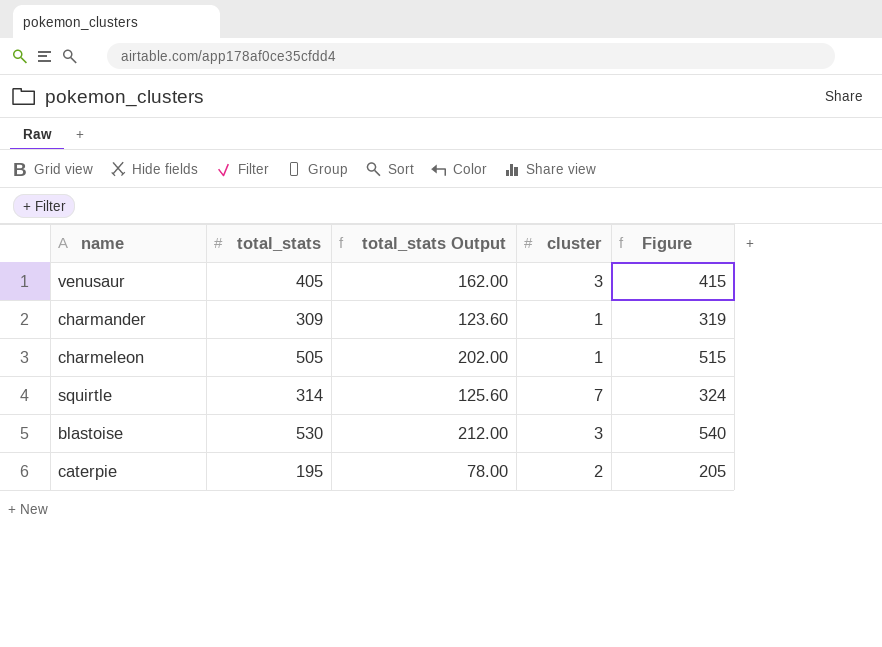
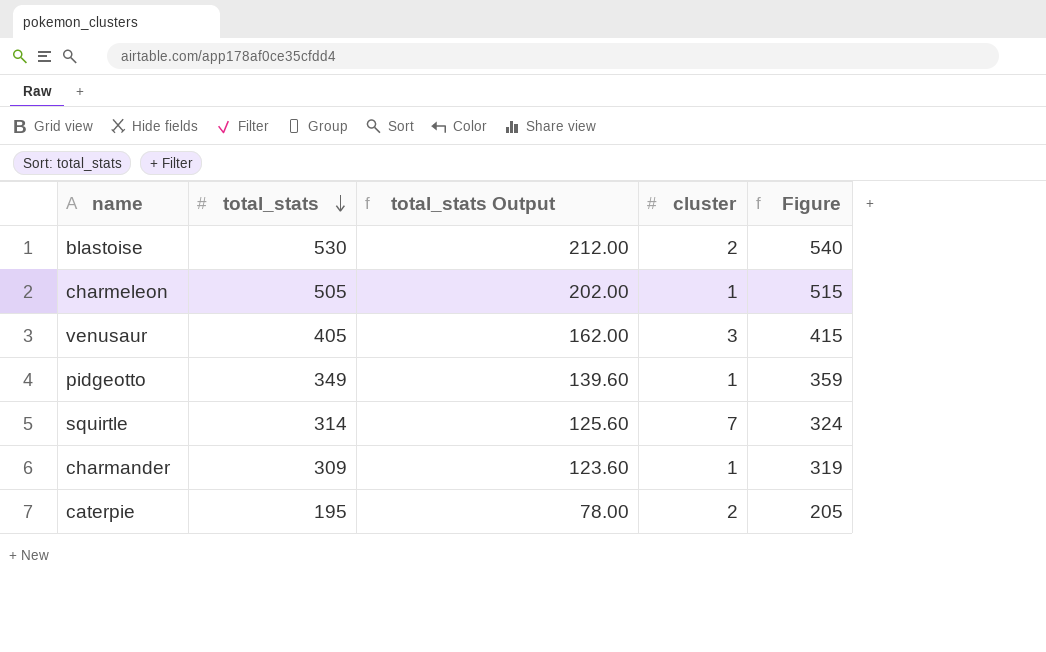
row order: none -> total_stats descending
blastoise | cluster: 3 -> 2
row pidgeotto: none -> 349 | 139.60 | 1 | 359

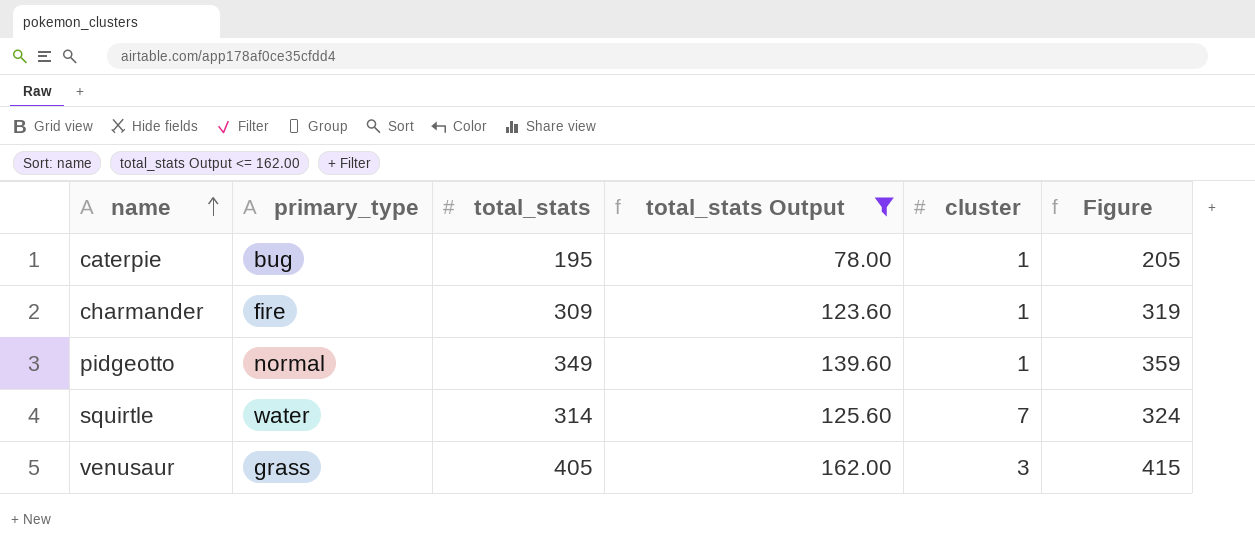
filter: none -> total_stats Output <= 162.00
row order: total_stats descending -> name ascending
column primary_type | position: none -> 2
caterpie | cluster: 2 -> 1

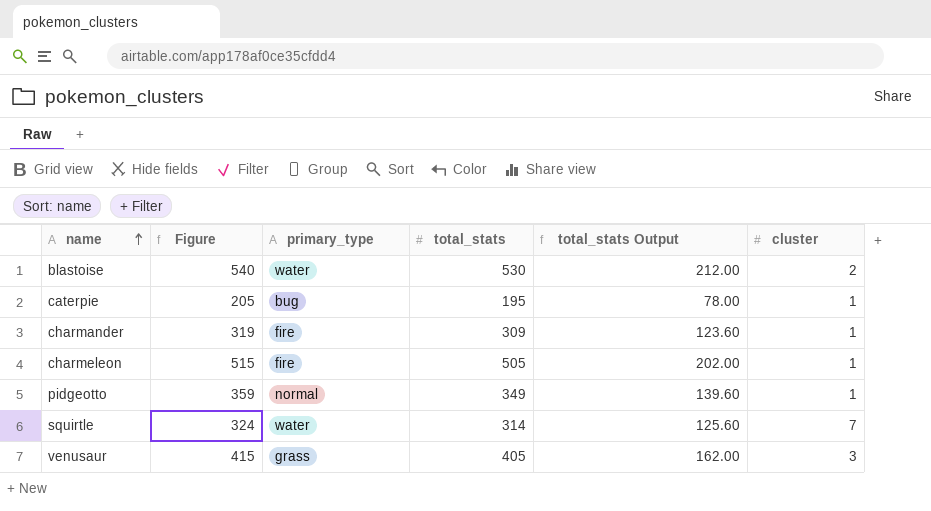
filter: total_stats Output <= 162.00 -> none
column Figure | position: 6 -> 2

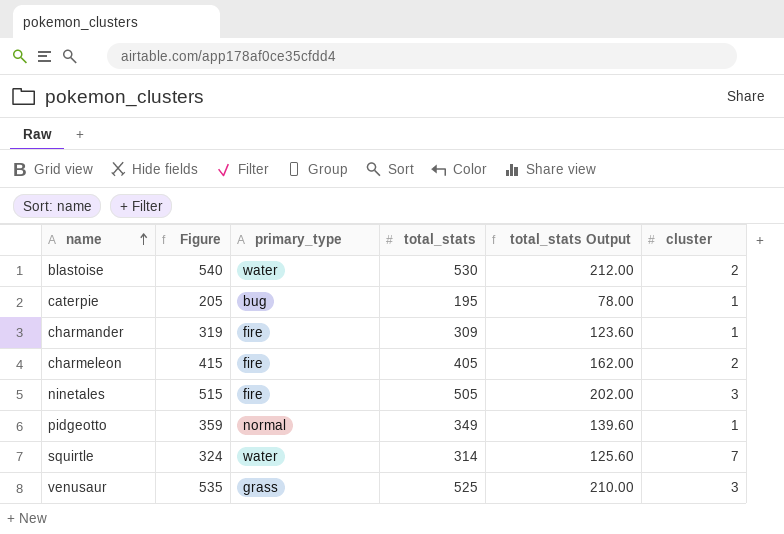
charmeleon | Figure: 515 -> 415
charmeleon | total_stats: 505 -> 405
charmeleon | total_stats Output: 202.00 -> 162.00
charmeleon | cluster: 1 -> 2
row ninetales: none -> 515 | fire | 505 | 202.00 | 3
venusaur | Figure: 415 -> 535
venusaur | total_stats: 405 -> 525
venusaur | total_stats Output: 162.00 -> 210.00

